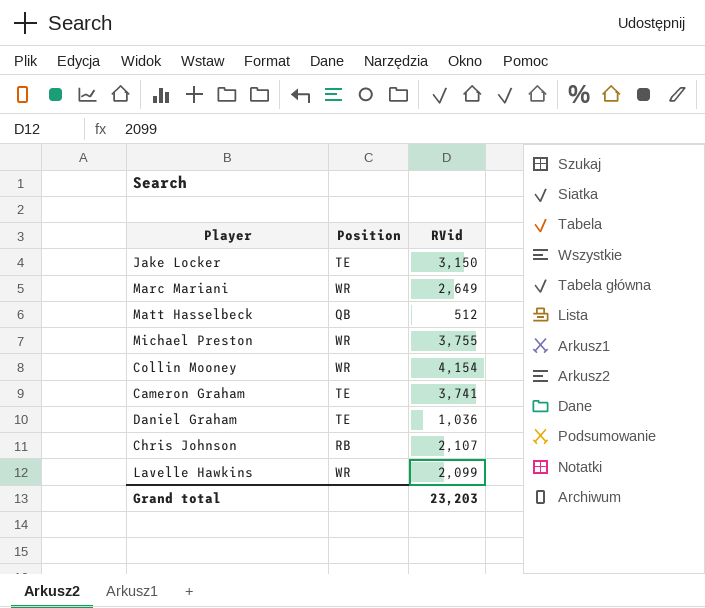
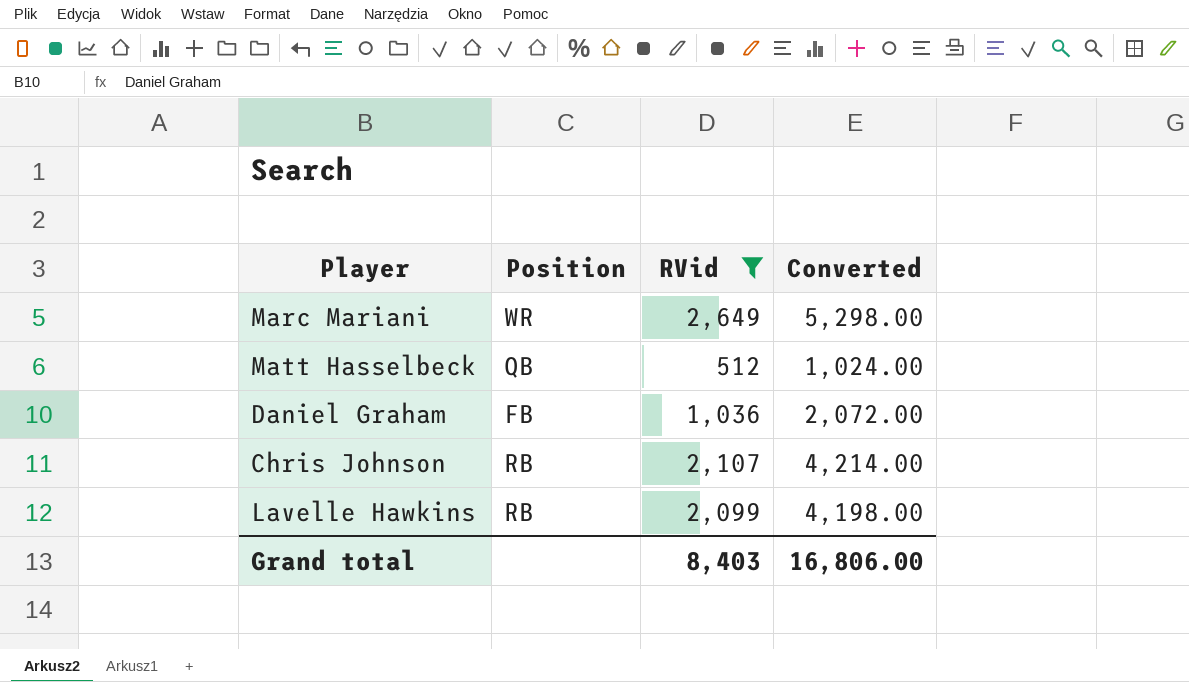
filter: none -> RVid <= 2,649
column Converted | formula: none -> [RVid] * 2
Daniel Graham | Position: TE -> FB
Lavelle Hawkins | Position: WR -> RB
Grand total | RVid: 23,203 -> 8,403

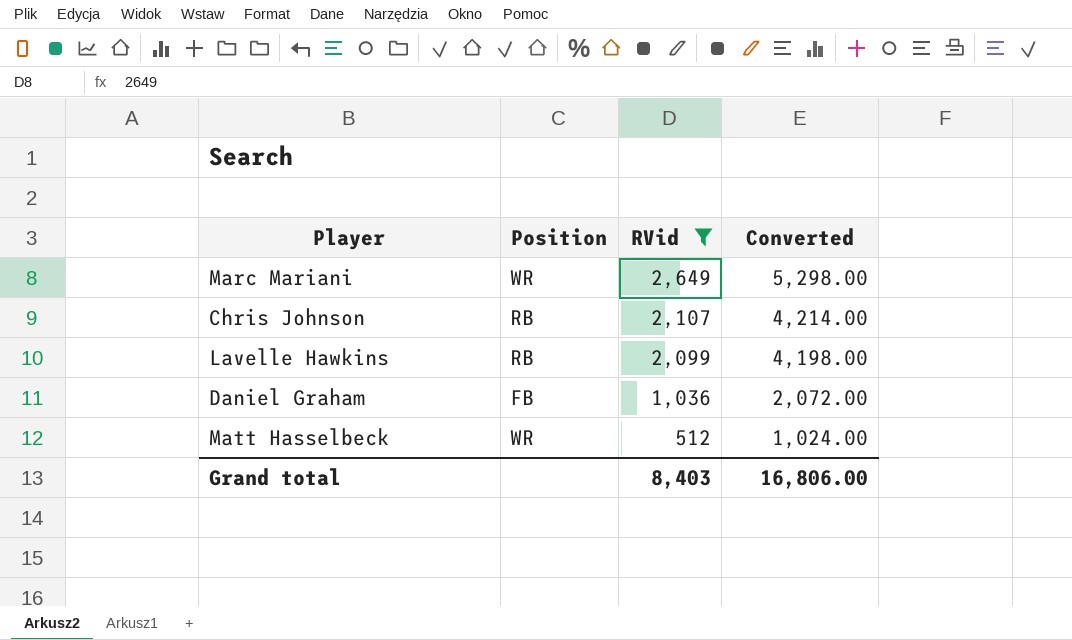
row order: none -> RVid descending
Matt Hasselbeck | Position: QB -> WR

